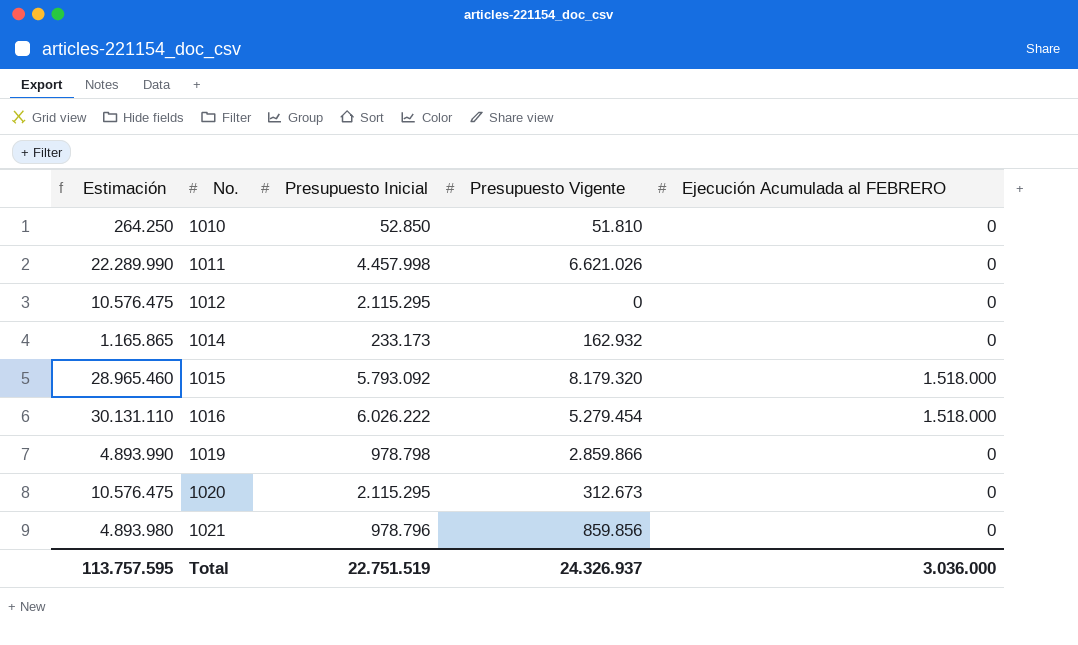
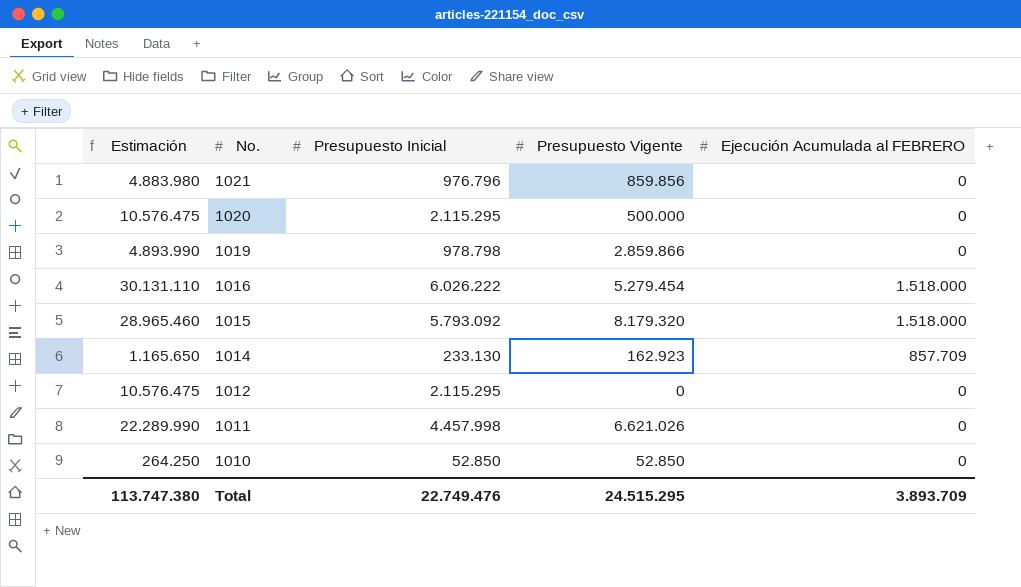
row order: No. ascending -> No. descending
1021 | Estimación: 4.893.980 -> 4.883.980
1021 | Presupuesto Inicial: 978.796 -> 976.796
1020 | Presupuesto Vigente: 312.673 -> 500.000
1014 | Estimación: 1.165.865 -> 1.165.650
1014 | Presupuesto Inicial: 233.173 -> 233.130
1014 | Presupuesto Vigente: 162.932 -> 162.923
1014 | Ejecución Acumulada al FEBRERO: 0 -> 857.709
1010 | Presupuesto Vigente: 51.810 -> 52.850
Total | Estimación: 113.757.595 -> 113.747.380
Total | Presupuesto Inicial: 22.751.519 -> 22.749.476
Total | Presupuesto Vigente: 24.326.937 -> 24.515.295
Total | Ejecución Acumulada al FEBRERO: 3.036.000 -> 3.893.709

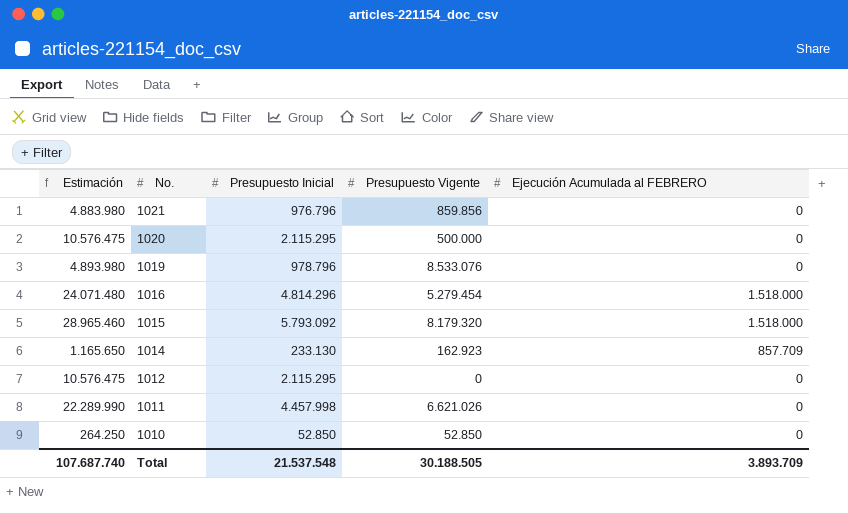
1019 | Estimación: 4.893.990 -> 4.893.980
1019 | Presupuesto Inicial: 978.798 -> 978.796
1019 | Presupuesto Vigente: 2.859.866 -> 8.533.076
1016 | Estimación: 30.131.110 -> 24.071.480
1016 | Presupuesto Inicial: 6.026.222 -> 4.814.296
Total | Estimación: 113.747.380 -> 107.687.740
Total | Presupuesto Inicial: 22.749.476 -> 21.537.548
Total | Presupuesto Vigente: 24.515.295 -> 30.188.505

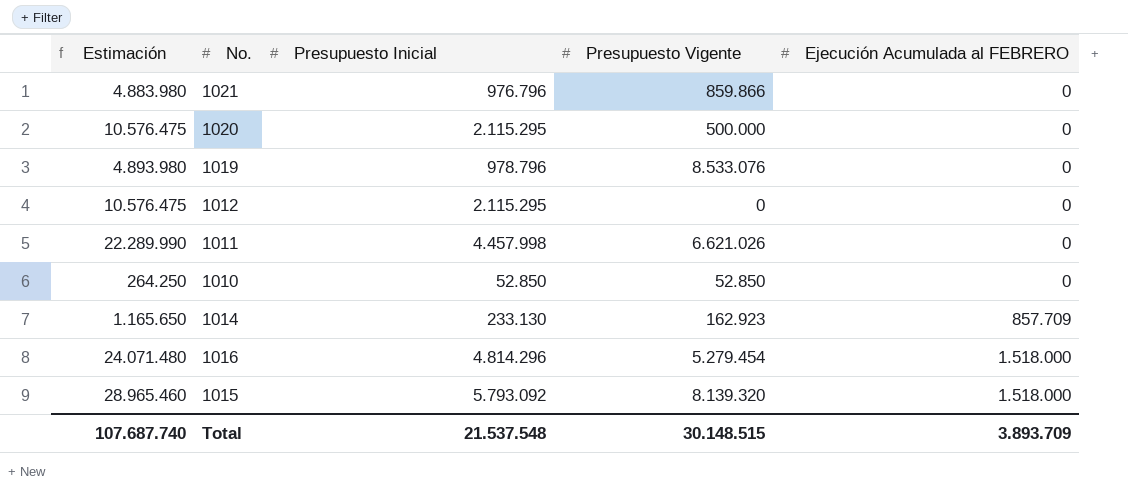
row order: No. descending -> Ejecución Acumulada al FEBRERO ascending
1021 | Presupuesto Vigente: 859.856 -> 859.866
1015 | Presupuesto Vigente: 8.179.320 -> 8.139.320
Total | Presupuesto Vigente: 30.188.505 -> 30.148.515

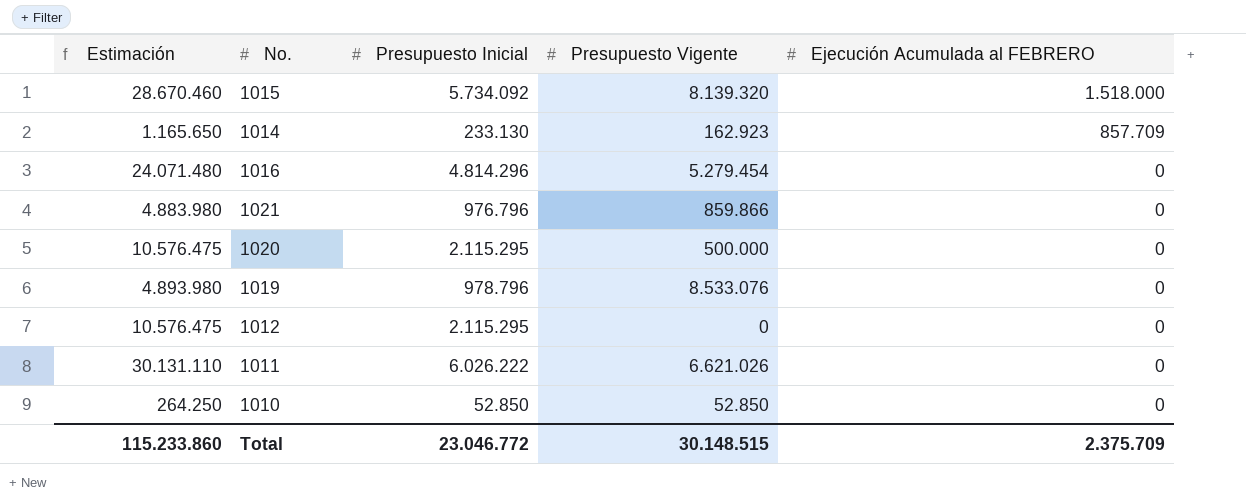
row order: Ejecución Acumulada al FEBRERO ascending -> Ejecución Acumulada al FEBRERO descending
1015 | Estimación: 28.965.460 -> 28.670.460
1015 | Presupuesto Inicial: 5.793.092 -> 5.734.092
1016 | Ejecución Acumulada al FEBRERO: 1.518.000 -> 0
1011 | Estimación: 22.289.990 -> 30.131.110
1011 | Presupuesto Inicial: 4.457.998 -> 6.026.222
Total | Estimación: 107.687.740 -> 115.233.860
Total | Presupuesto Inicial: 21.537.548 -> 23.046.772
Total | Ejecución Acumulada al FEBRERO: 3.893.709 -> 2.375.709

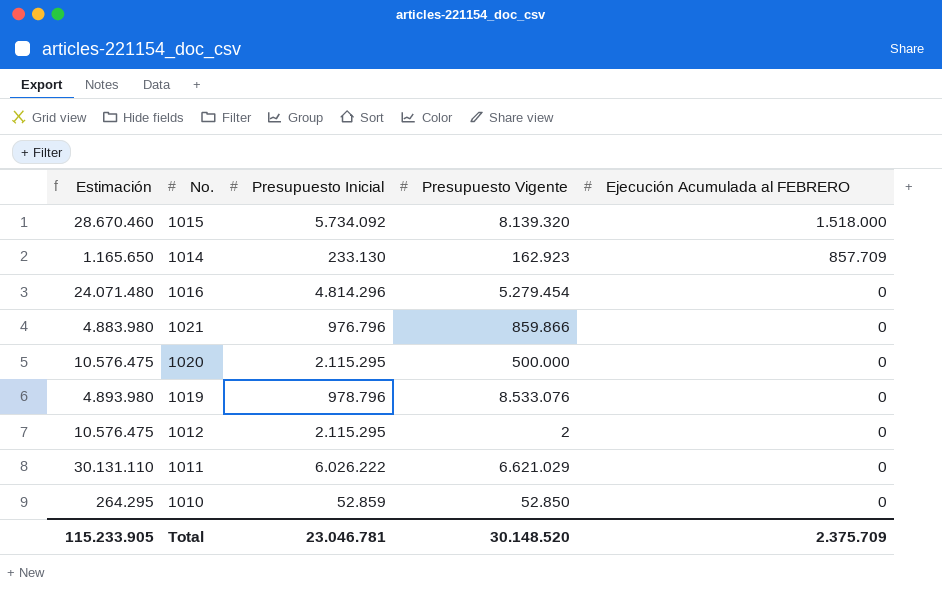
1012 | Presupuesto Vigente: 0 -> 2
1011 | Presupuesto Vigente: 6.621.026 -> 6.621.029
1010 | Estimación: 264.250 -> 264.295
1010 | Presupuesto Inicial: 52.850 -> 52.859
Total | Estimación: 115.233.860 -> 115.233.905
Total | Presupuesto Inicial: 23.046.772 -> 23.046.781
Total | Presupuesto Vigente: 30.148.515 -> 30.148.520

